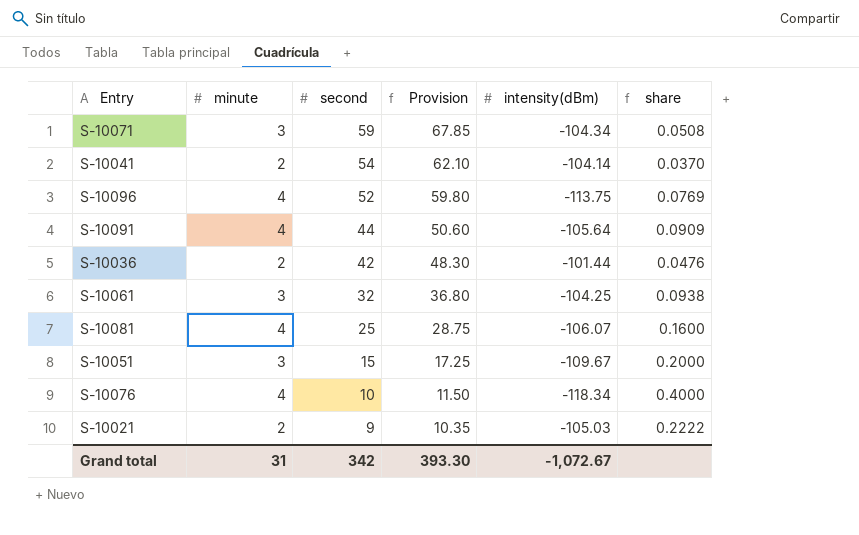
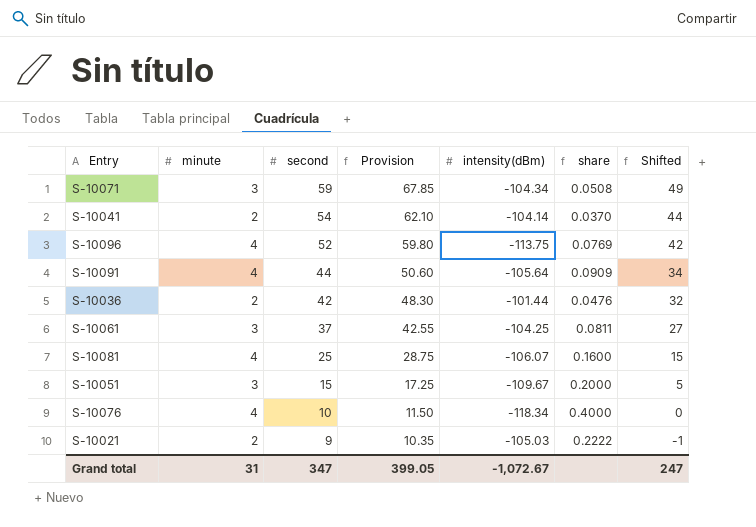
column Shifted | formula: none -> [second] - 10
S-10061 | second: 32 -> 37
S-10061 | Provision: 36.80 -> 42.55
S-10061 | share: 0.0938 -> 0.0811
Grand total | second: 342 -> 347
Grand total | Provision: 393.30 -> 399.05

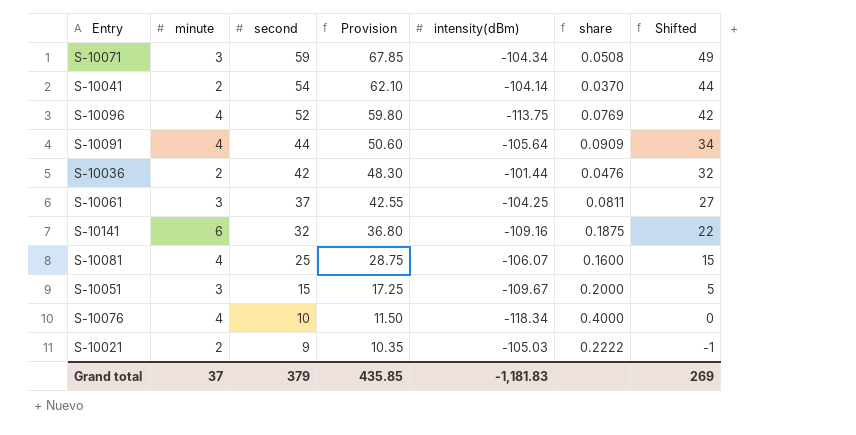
row S-10141: none -> 6 | 32 | 36.80 | -109.16 | 0.1875 | 22
Grand total | minute: 31 -> 37
Grand total | second: 347 -> 379
Grand total | Provision: 399.05 -> 435.85
Grand total | intensity(dBm): -1,072.67 -> -1,181.83
Grand total | Shifted: 247 -> 269

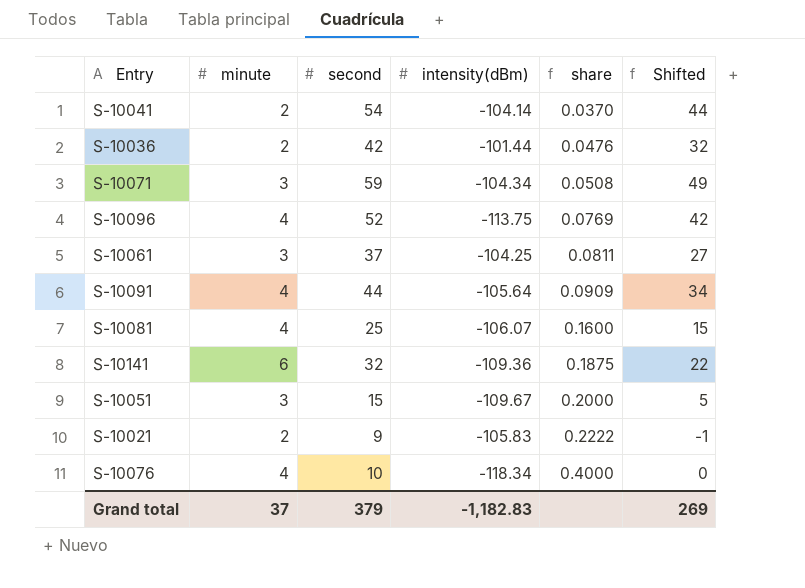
row order: second descending -> share ascending
column Provision | formula: [second] * 1.15 -> none
S-10141 | intensity(dBm): -109.16 -> -109.36
S-10021 | intensity(dBm): -105.03 -> -105.83
Grand total | intensity(dBm): -1,181.83 -> -1,182.83

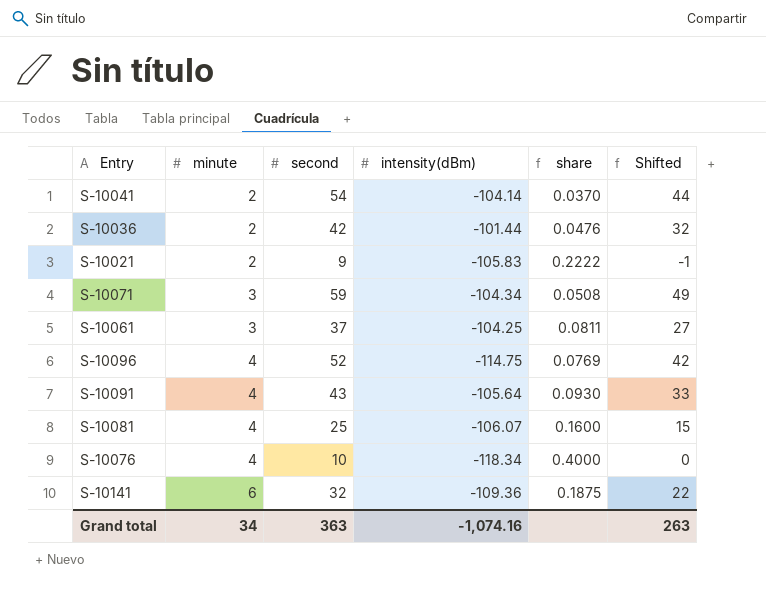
row order: share ascending -> minute ascending
row S-10051: 3 | 15 | -109.67 | 0.2000 | 5 -> none
S-10096 | intensity(dBm): -113.75 -> -114.75
S-10091 | second: 44 -> 43
S-10091 | share: 0.0909 -> 0.0930
S-10091 | Shifted: 34 -> 33
Grand total | minute: 37 -> 34
Grand total | second: 379 -> 363
Grand total | intensity(dBm): -1,182.83 -> -1,074.16
Grand total | Shifted: 269 -> 263

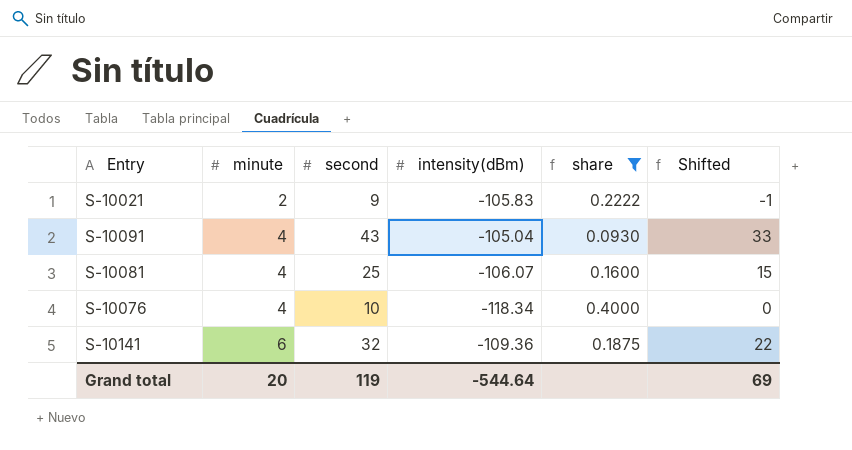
filter: none -> share >= 0.0930
S-10091 | intensity(dBm): -105.64 -> -105.04
Grand total | minute: 34 -> 20
Grand total | second: 363 -> 119
Grand total | intensity(dBm): -1,074.16 -> -544.64
Grand total | Shifted: 263 -> 69

